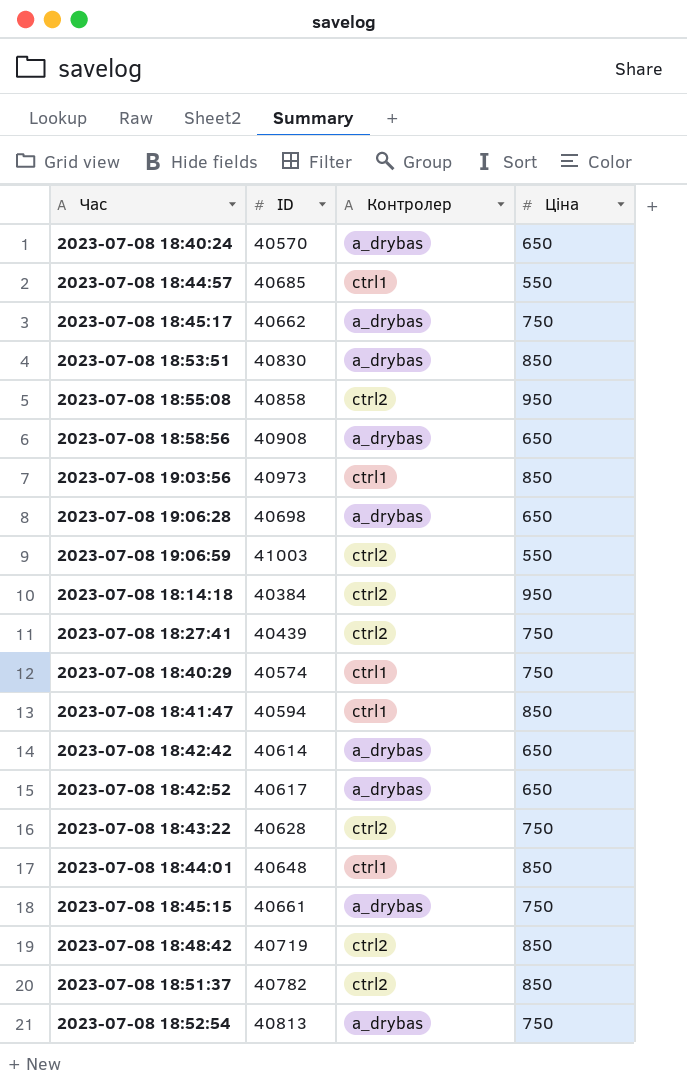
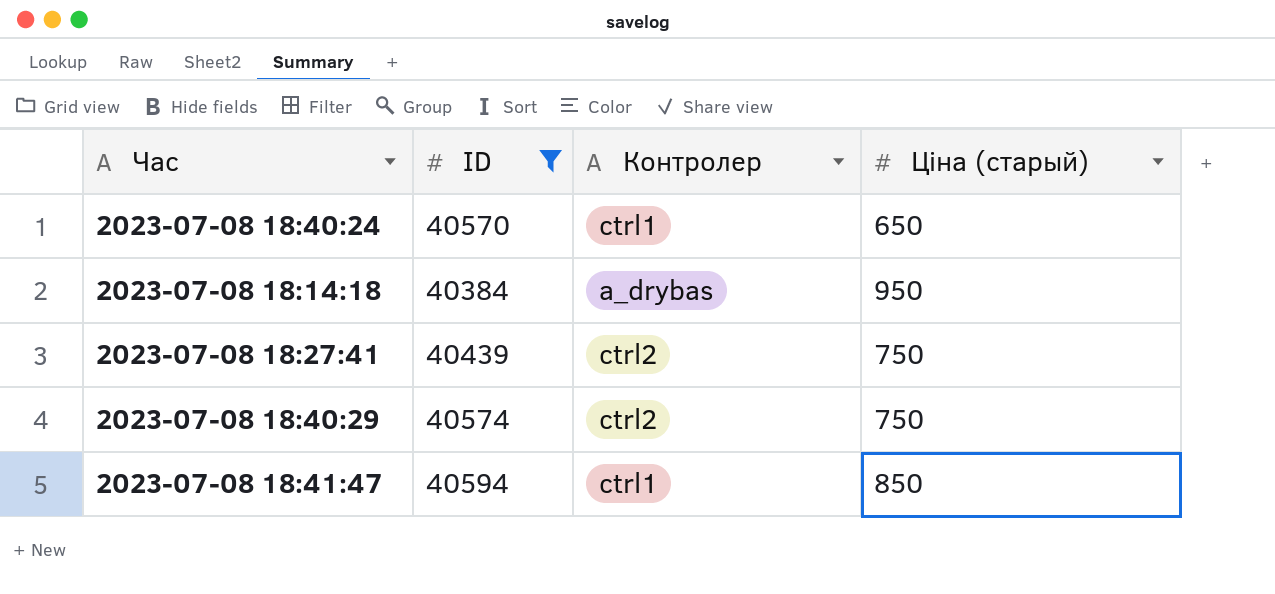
filter: none -> ID <= 40594
column name: Ціна -> Ціна (старый)
2023-07-08 18:40:24 | Контролер: a_drybas -> ctrl1
2023-07-08 18:14:18 | Контролер: ctrl2 -> a_drybas
2023-07-08 18:40:29 | Контролер: ctrl1 -> ctrl2

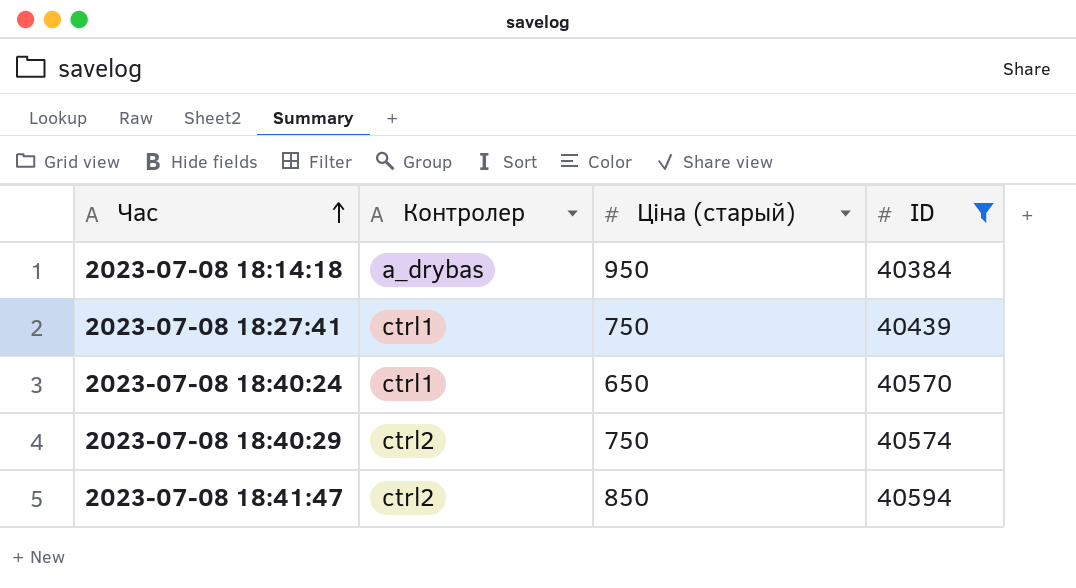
row order: none -> Час ascending
column ID | position: 2 -> 4
2023-07-08 18:27:41 | Контролер: ctrl2 -> ctrl1
2023-07-08 18:41:47 | Контролер: ctrl1 -> ctrl2

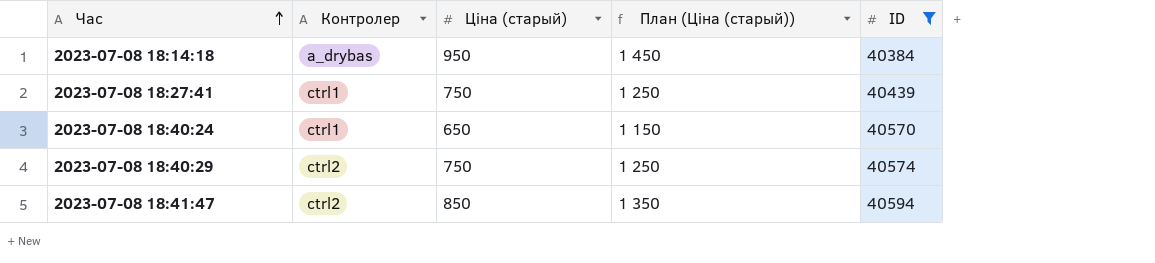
column План (Ціна (старый)) | formula: none -> [Ціна (старый)] + 500

